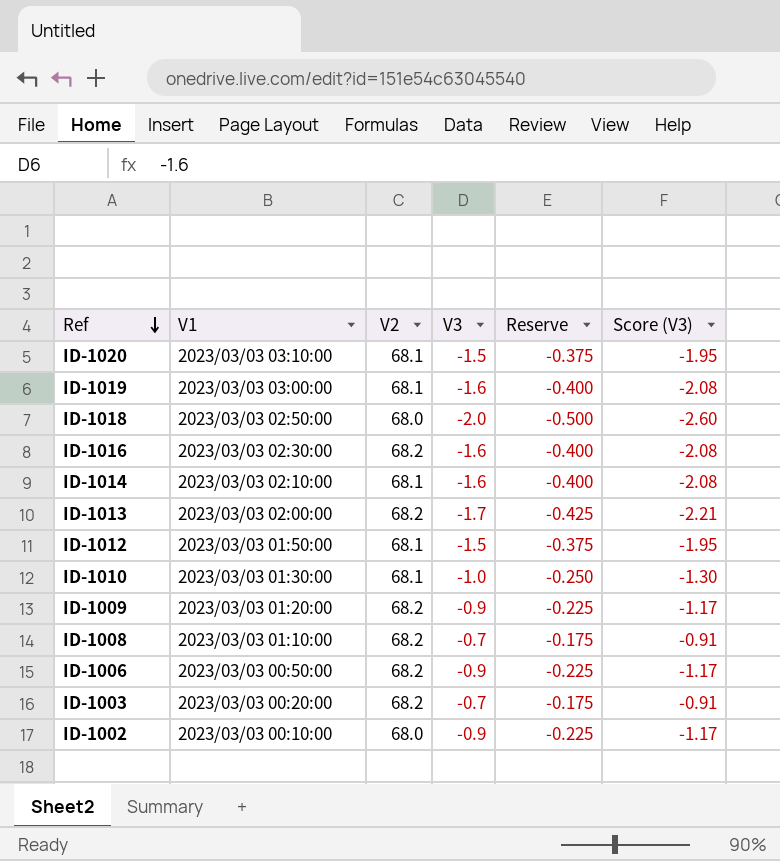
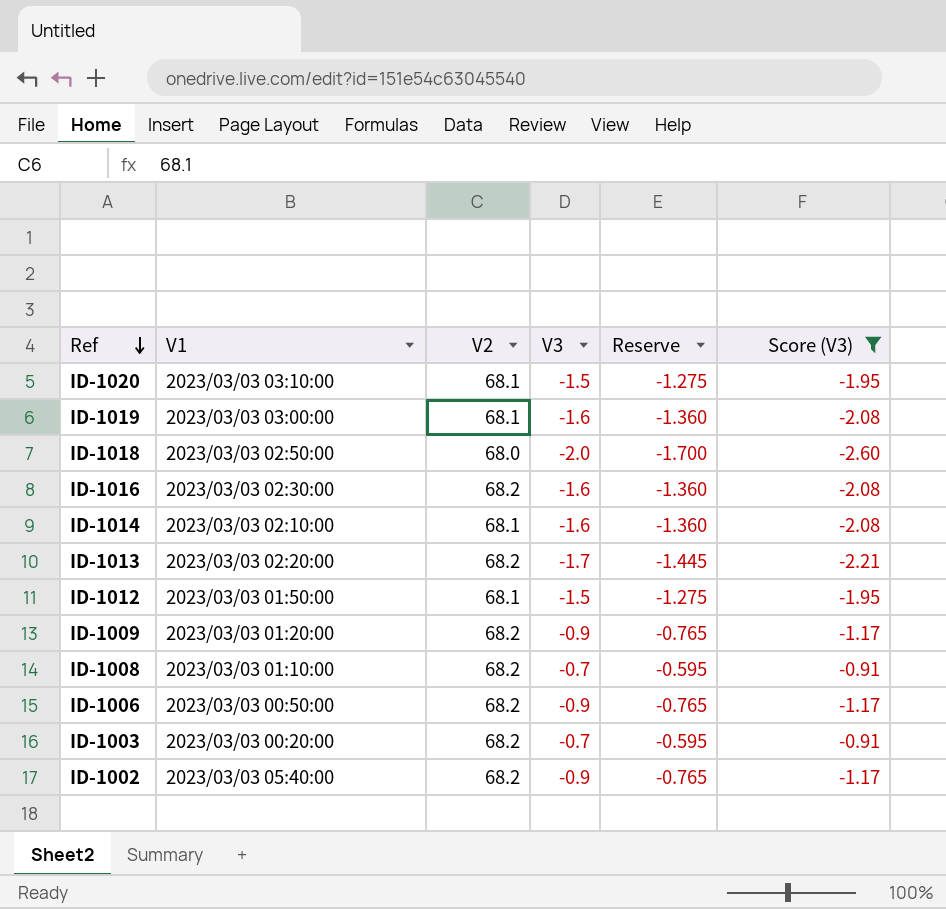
filter: none -> Score (V3) != -1.30
column Reserve | formula: [V3] * 0.25 -> [V3] * 0.85
ID-1013 | V1: 2023/03/03 02:00:00 -> 2023/03/03 02:20:00
ID-1002 | V1: 2023/03/03 00:10:00 -> 2023/03/03 05:40:00
ID-1002 | V2: 68.0 -> 68.2

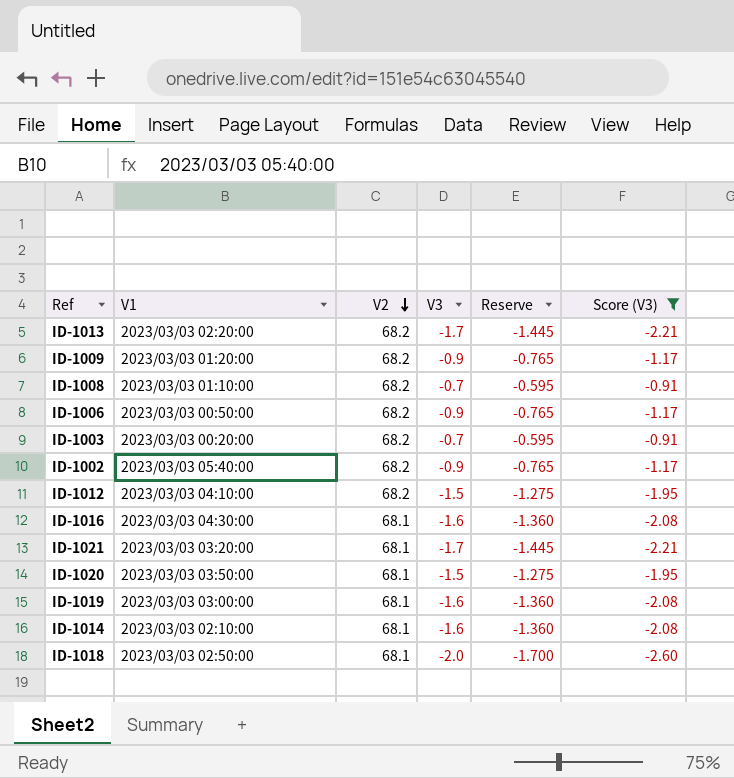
row order: Ref descending -> V2 descending
ID-1012 | V1: 2023/03/03 01:50:00 -> 2023/03/03 04:10:00
ID-1012 | V2: 68.1 -> 68.2
ID-1016 | V1: 2023/03/03 02:30:00 -> 2023/03/03 04:30:00
ID-1016 | V2: 68.2 -> 68.1
row ID-1021: none -> 2023/03/03 03:20:00 | 68.1 | -1.7 | -1.445 | -2.21
ID-1020 | V1: 2023/03/03 03:10:00 -> 2023/03/03 03:50:00
ID-1018 | V2: 68.0 -> 68.1

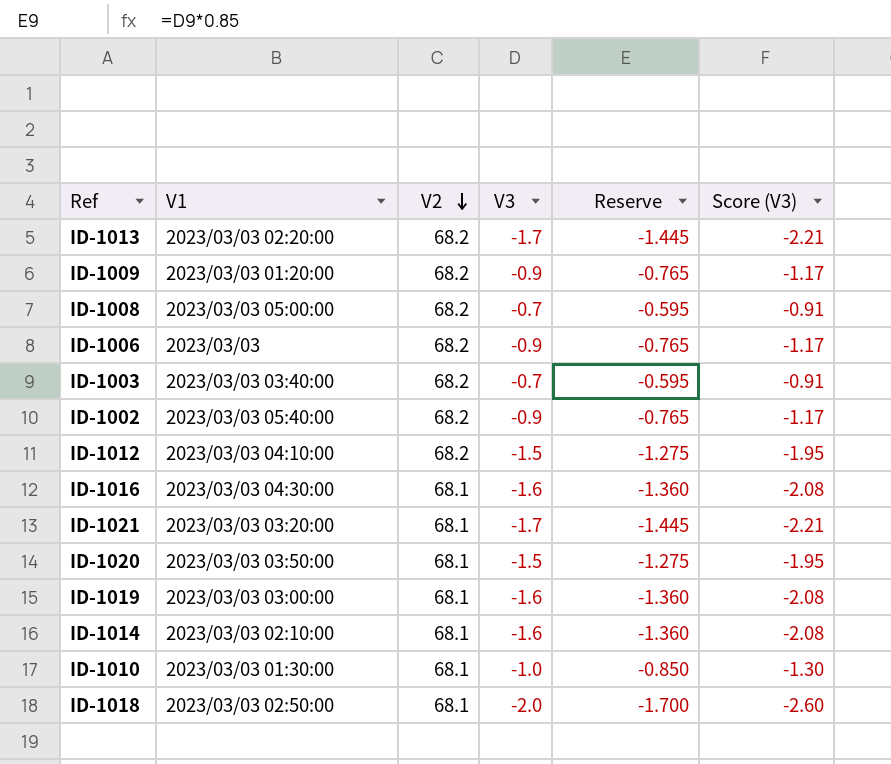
filter: Score (V3) != -1.30 -> none
ID-1008 | V1: 2023/03/03 01:10:00 -> 2023/03/03 05:00:00
ID-1006 | V1: 2023/03/03 00:50:00 -> 2023/03/03
ID-1003 | V1: 2023/03/03 00:20:00 -> 2023/03/03 03:40:00

